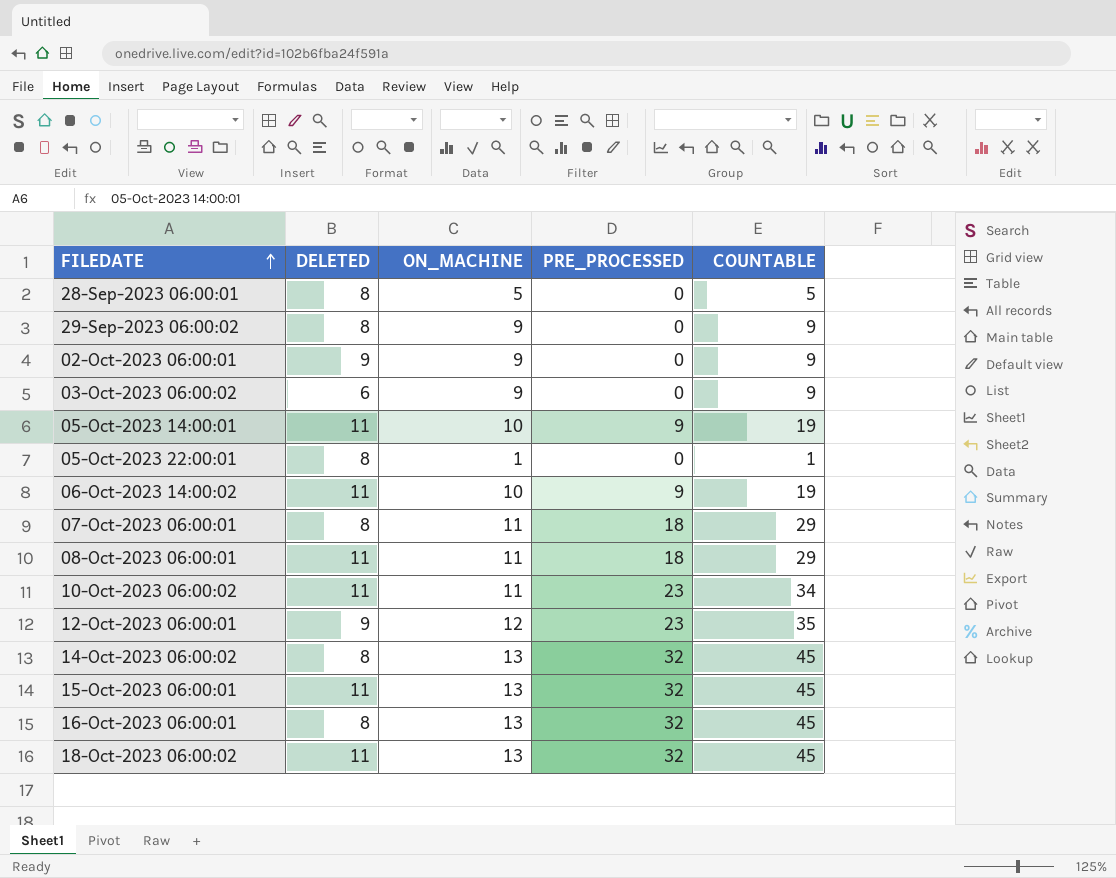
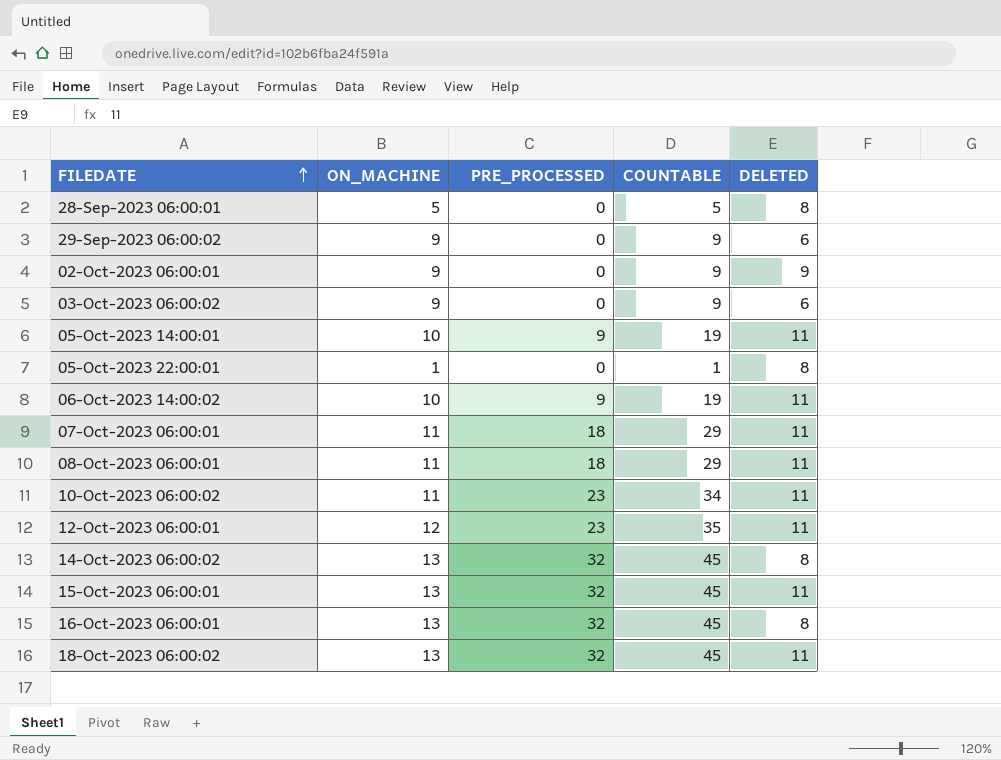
column DELETED | position: 2 -> 5
29-Sep-2023 06:00:02 | DELETED: 8 -> 6
07-Oct-2023 06:00:01 | DELETED: 8 -> 11
12-Oct-2023 06:00:01 | DELETED: 9 -> 11

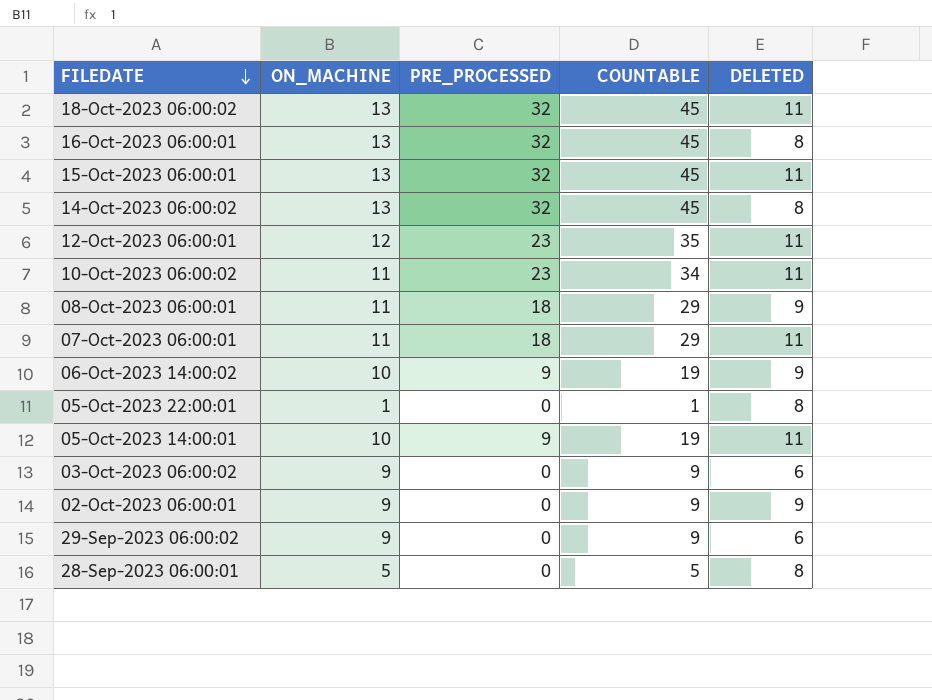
row order: FILEDATE ascending -> FILEDATE descending
08-Oct-2023 06:00:01 | DELETED: 11 -> 9
06-Oct-2023 14:00:02 | DELETED: 11 -> 9

